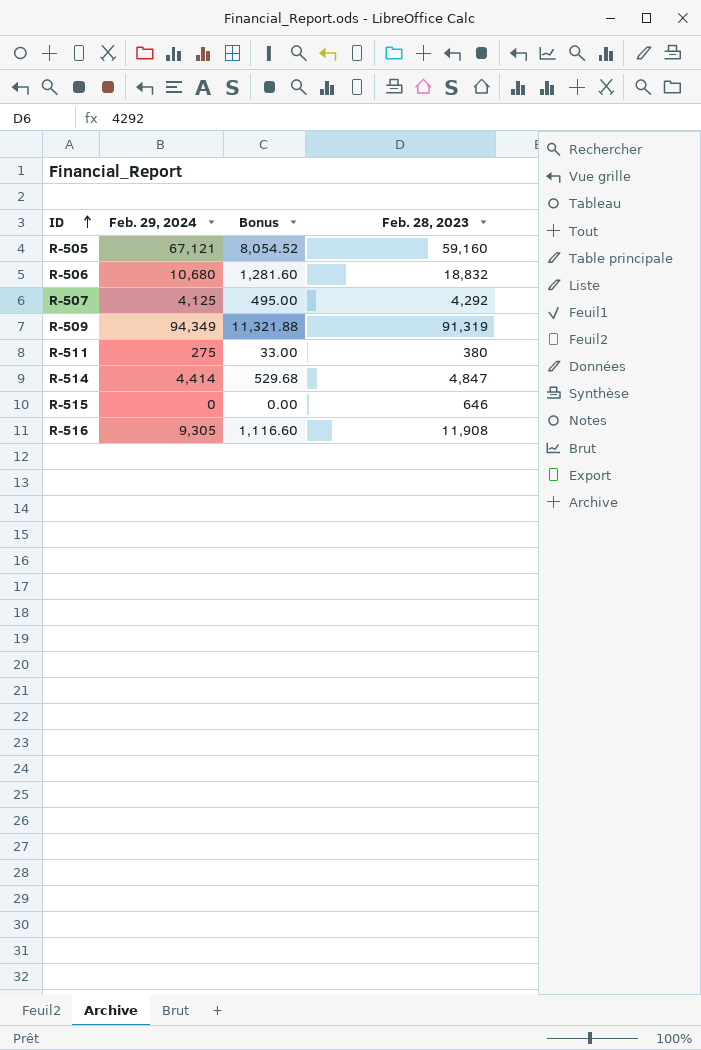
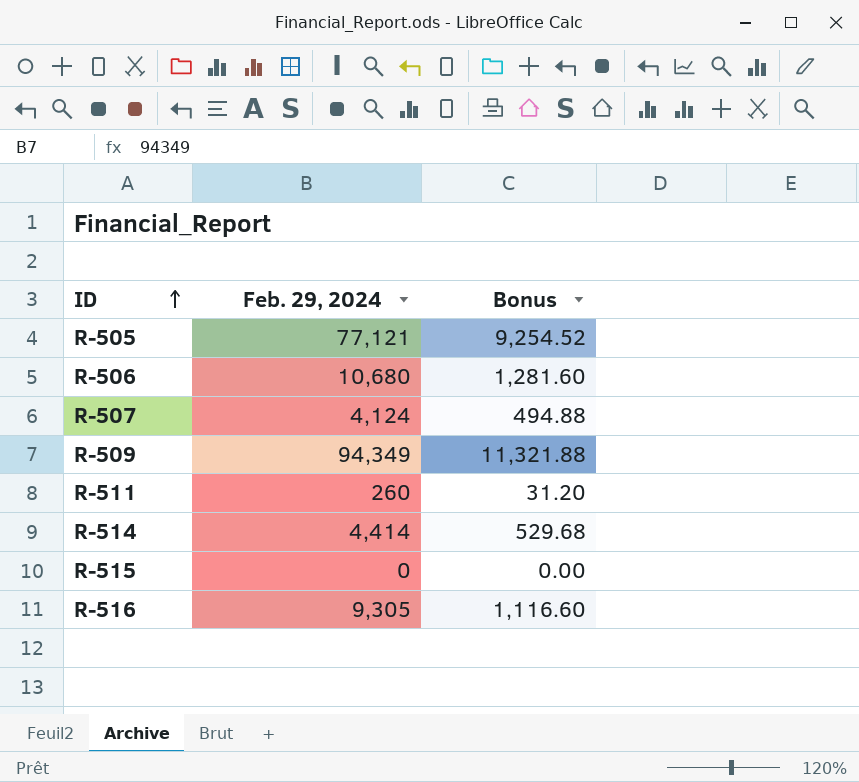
column Feb. 28, 2023 | position: 4 -> none
R-505 | Feb. 29, 2024: 67,121 -> 77,121
R-505 | Bonus: 8,054.52 -> 9,254.52
R-507 | Feb. 29, 2024: 4,125 -> 4,124
R-507 | Bonus: 495.00 -> 494.88
R-511 | Feb. 29, 2024: 275 -> 260
R-511 | Bonus: 33.00 -> 31.20

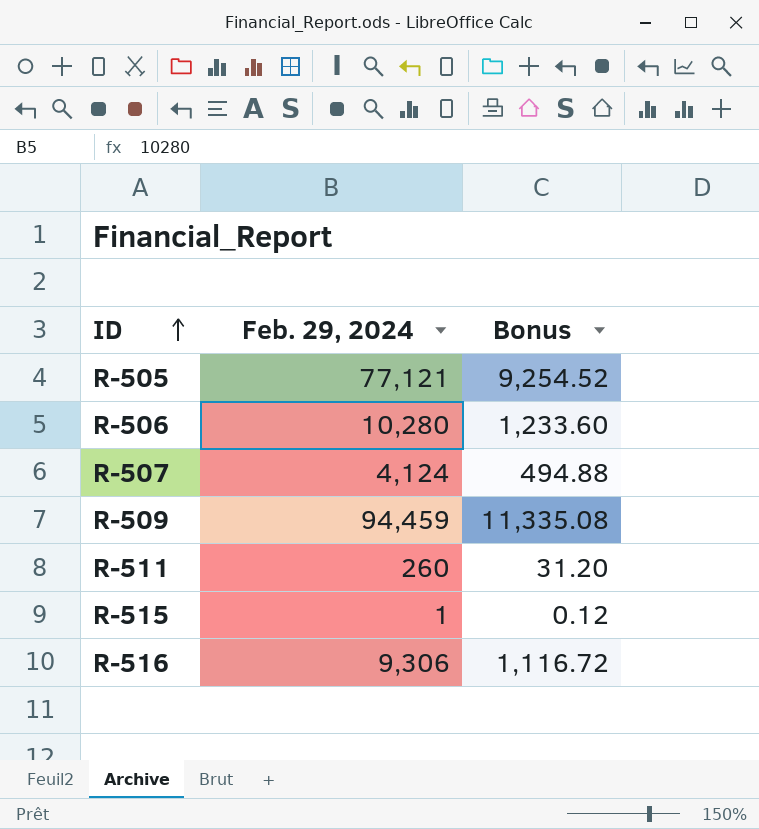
row R-514: 4,414 | 529.68 -> none
R-506 | Feb. 29, 2024: 10,680 -> 10,280
R-506 | Bonus: 1,281.60 -> 1,233.60
R-509 | Feb. 29, 2024: 94,349 -> 94,459
R-509 | Bonus: 11,321.88 -> 11,335.08
R-515 | Feb. 29, 2024: 0 -> 1
R-515 | Bonus: 0.00 -> 0.12
R-516 | Feb. 29, 2024: 9,305 -> 9,306
R-516 | Bonus: 1,116.60 -> 1,116.72

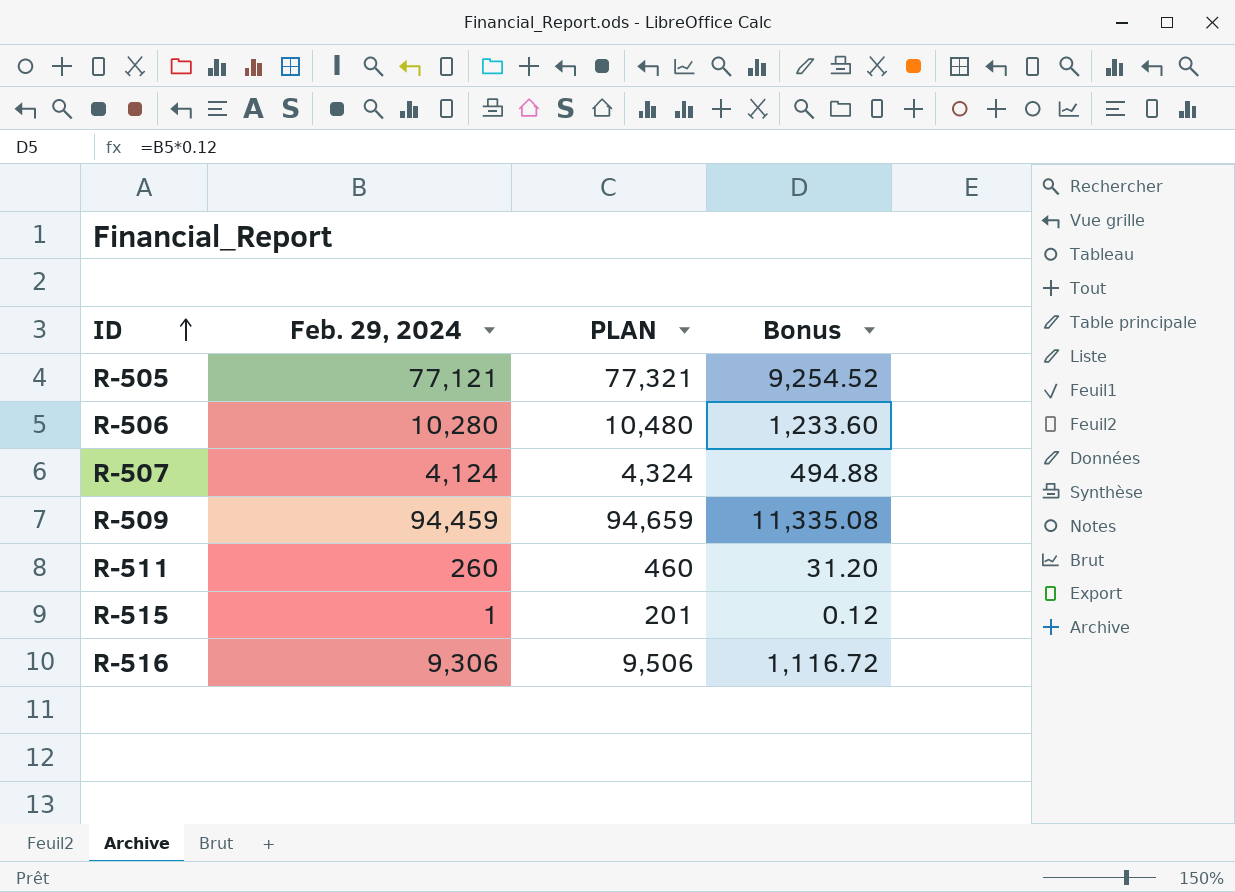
column PLAN | formula: none -> [Feb. 29, 2024] + 200

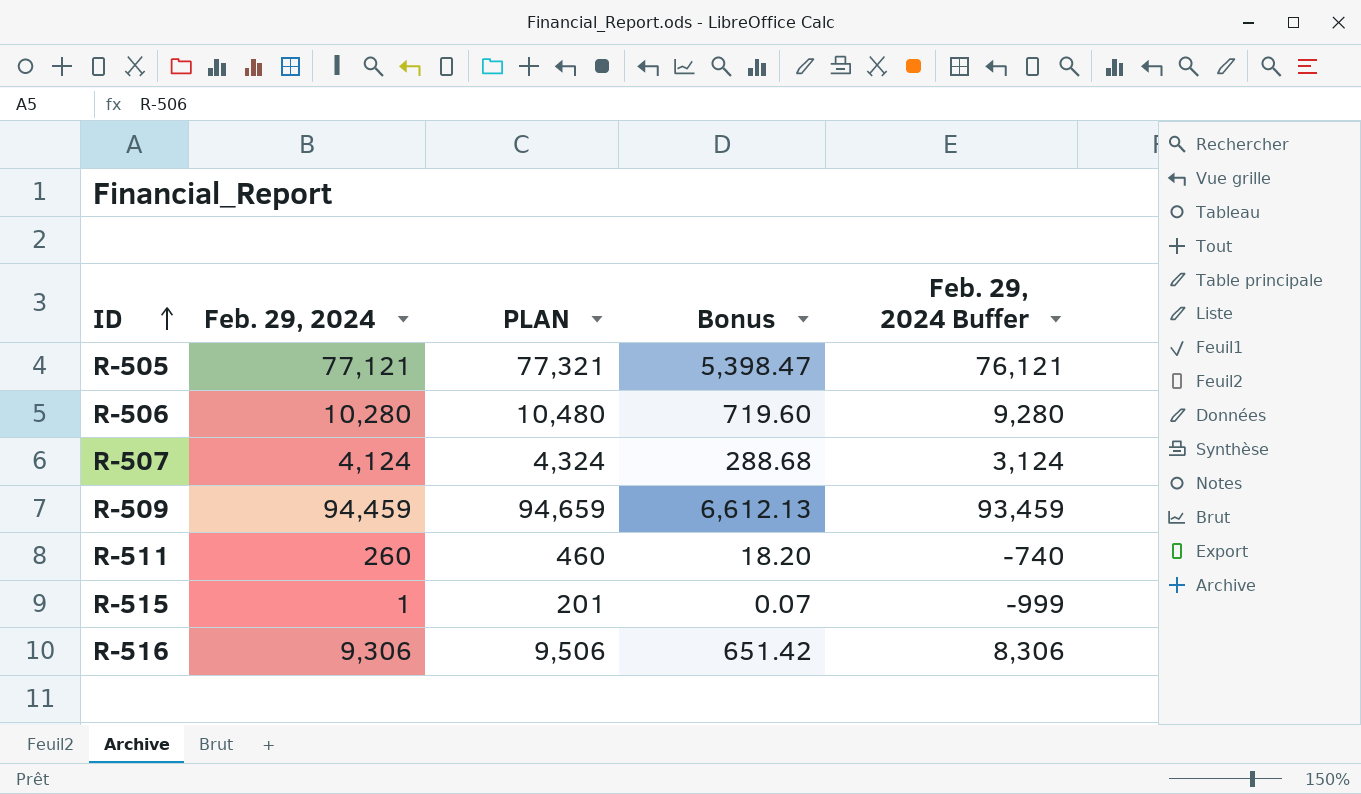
column Bonus | formula: [Feb. 29, 2024] * 0.12 -> [Feb. 29, 2024] * 0.07
column Feb. 29, 2024 Buffer | formula: none -> [Feb. 29, 2024] - 1000

